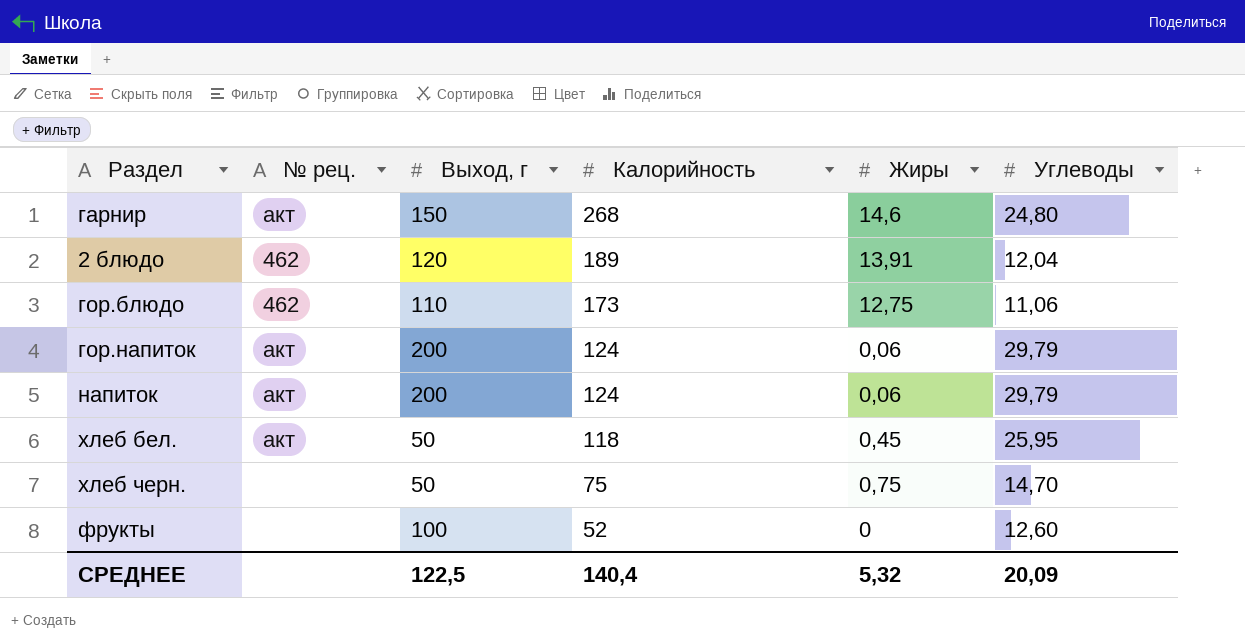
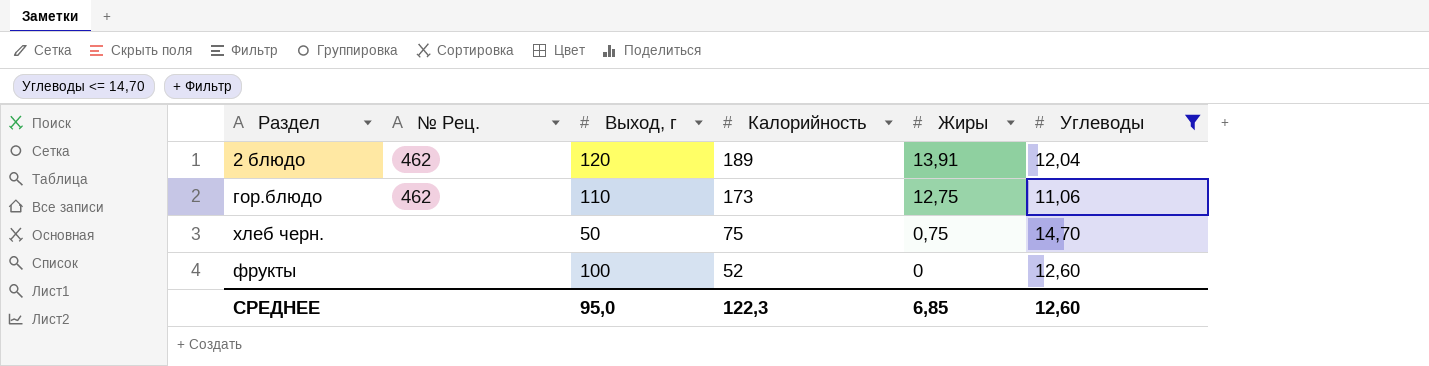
filter: none -> Углеводы <= 14,70
column name: № рец. -> № Рец.
СРЕДНЕЕ | Выход, г: 122,5 -> 95,0
СРЕДНЕЕ | Калорийность: 140,4 -> 122,3
СРЕДНЕЕ | Жиры: 5,32 -> 6,85
СРЕДНЕЕ | Углеводы: 20,09 -> 12,60

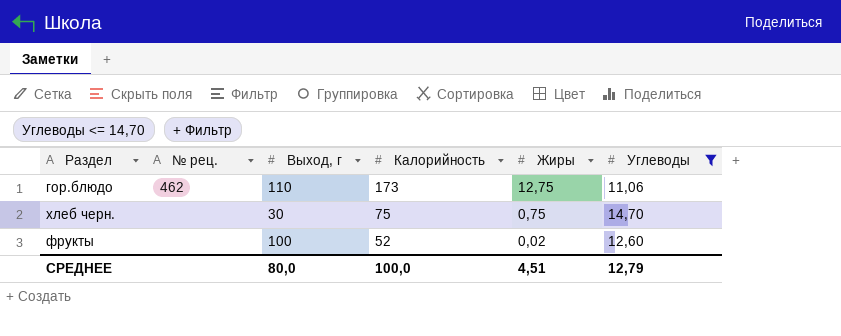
column name: № Рец. -> № рец.
row 2 блюдо: 462 | 120 | 189 | 13,91 | 12,04 -> none
хлеб черн. | Выход, г: 50 -> 30
фрукты | Жиры: 0 -> 0,02
СРЕДНЕЕ | Выход, г: 95,0 -> 80,0
СРЕДНЕЕ | Калорийность: 122,3 -> 100,0
СРЕДНЕЕ | Жиры: 6,85 -> 4,51
СРЕДНЕЕ | Углеводы: 12,60 -> 12,79

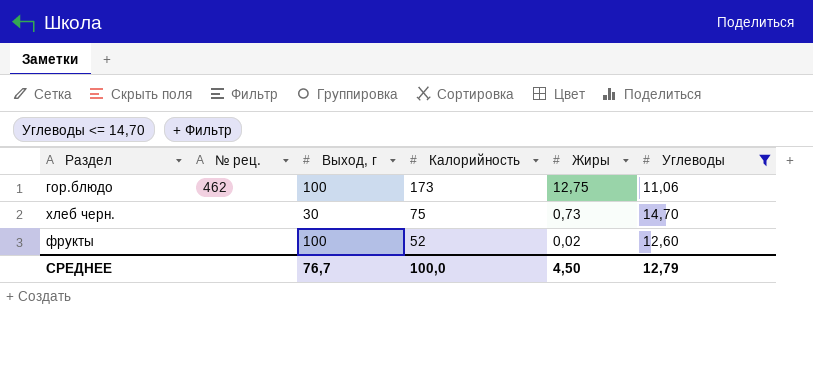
гор.блюдо | Выход, г: 110 -> 100
хлеб черн. | Жиры: 0,75 -> 0,73
СРЕДНЕЕ | Выход, г: 80,0 -> 76,7
СРЕДНЕЕ | Жиры: 4,51 -> 4,50

